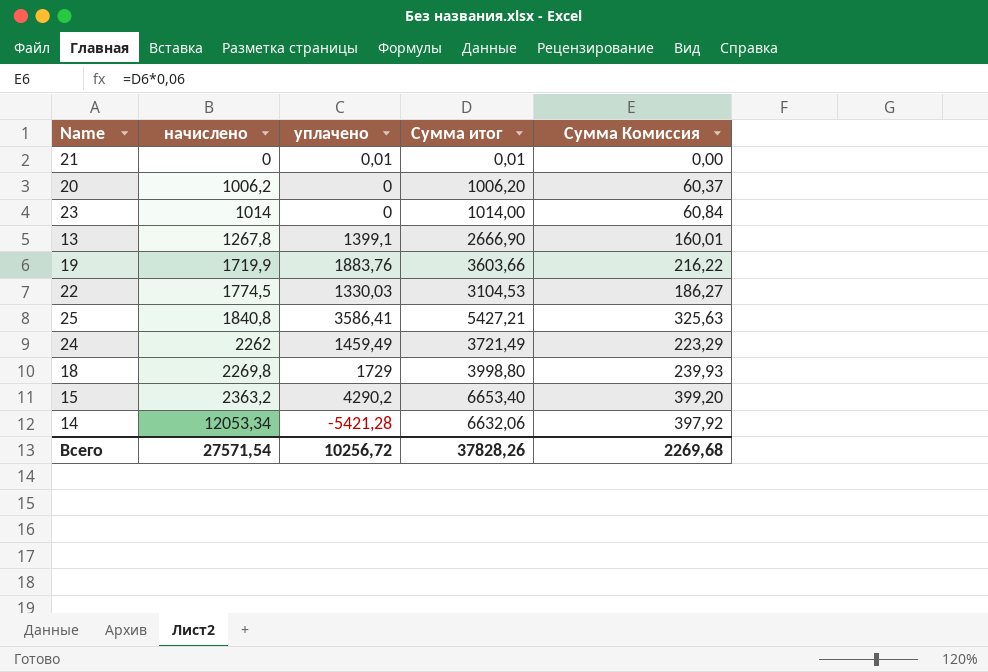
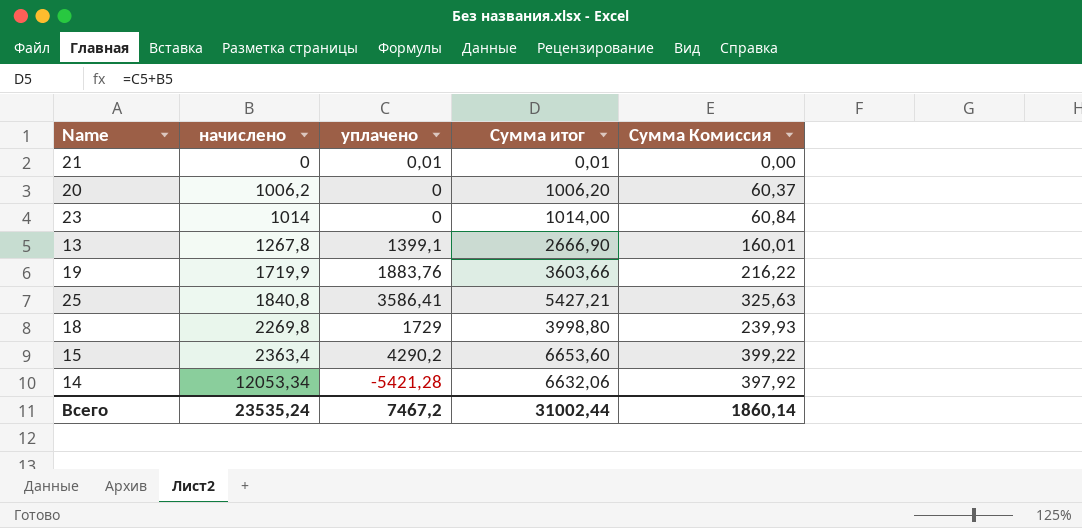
row 22: 1774,5 | 1330,03 | 3104,53 | 186,27 -> none
row 24: 2262 | 1459,49 | 3721,49 | 223,29 -> none
15 | начислено: 2363,2 -> 2363,4
15 | Сумма итог: 6653,40 -> 6653,60
15 | Сумма Комиссия: 399,20 -> 399,22
Всего | начислено: 27571,54 -> 23535,24
Всего | уплачено: 10256,72 -> 7467,2
Всего | Сумма итог: 37828,26 -> 31002,44
Всего | Сумма Комиссия: 2269,68 -> 1860,14

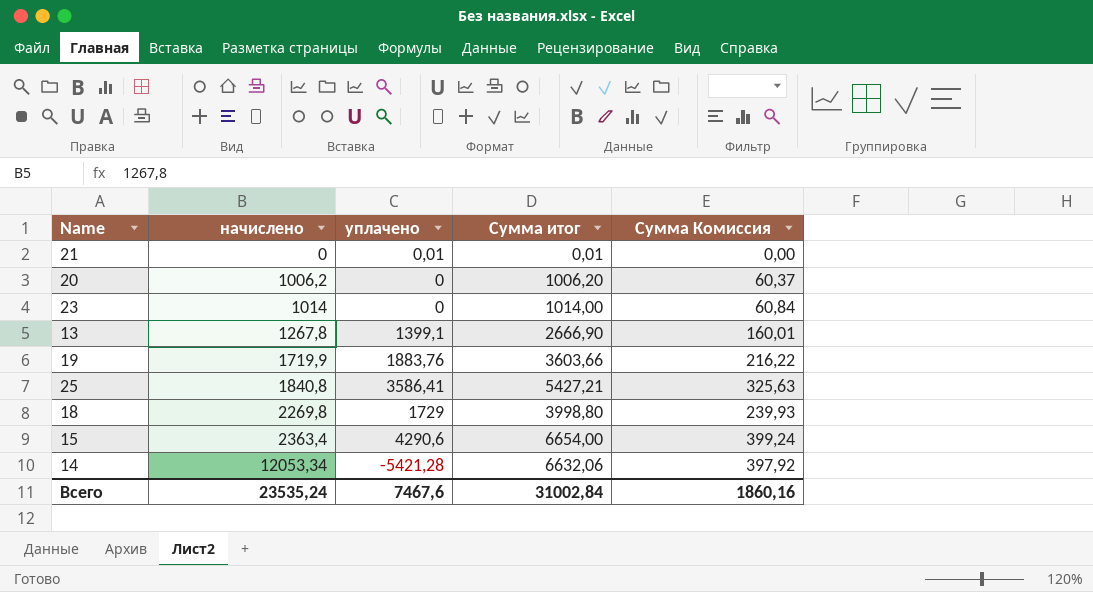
15 | уплачено: 4290,2 -> 4290,6
15 | Сумма итог: 6653,60 -> 6654,00
15 | Сумма Комиссия: 399,22 -> 399,24
Всего | уплачено: 7467,2 -> 7467,6
Всего | Сумма итог: 31002,44 -> 31002,84
Всего | Сумма Комиссия: 1860,14 -> 1860,16

